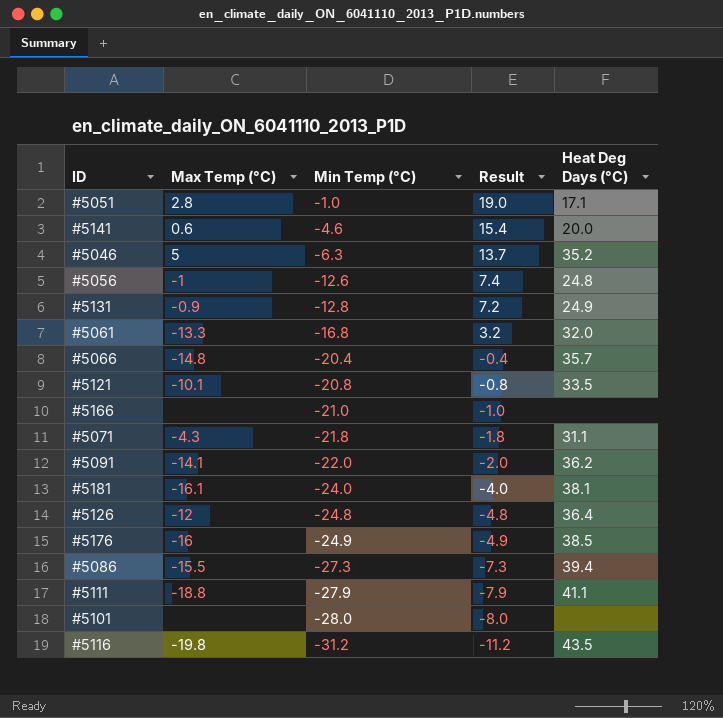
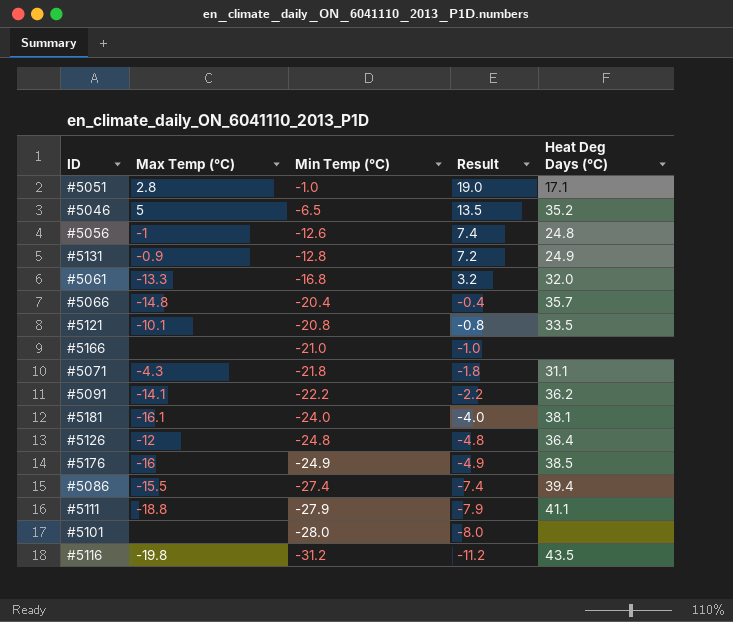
row #5141: 0.6 | -4.6 | 15.4 | 20.0 -> none
#5046 | Min Temp (°C): -6.3 -> -6.5
#5046 | Result: 13.7 -> 13.5
#5091 | Min Temp (°C): -22.0 -> -22.2
#5091 | Result: -2.0 -> -2.2
#5086 | Min Temp (°C): -27.3 -> -27.4
#5086 | Result: -7.3 -> -7.4

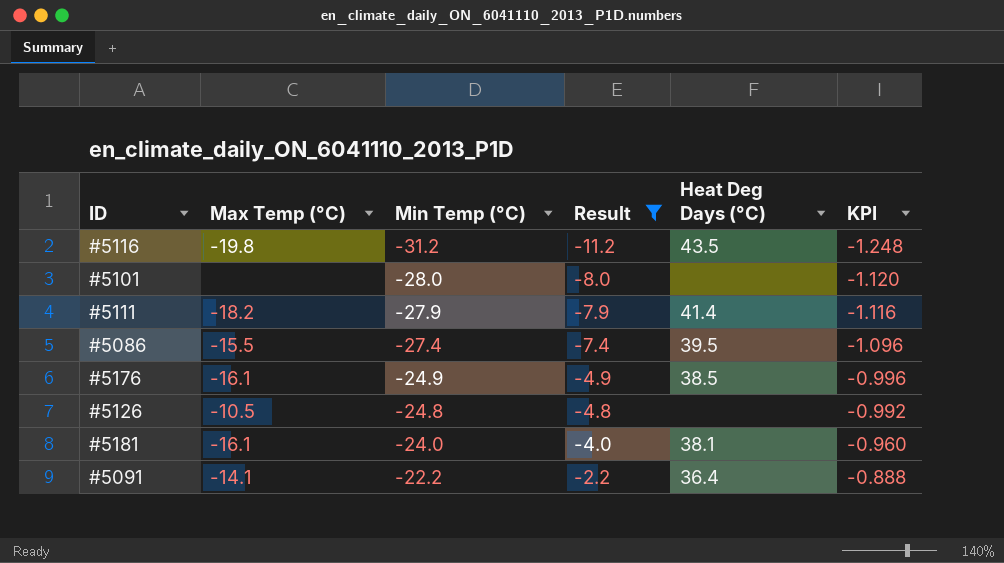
filter: none -> Result <= -2.2
row order: Min Temp (°C) descending -> Min Temp (°C) ascending
column KPI | formula: none -> [Min Temp (°C)] * 0.04
#5111 | Max Temp (°C): -18.8 -> -18.2
#5111 | Heat Deg Days (°C): 41.1 -> 41.4
#5086 | Heat Deg Days (°C): 39.4 -> 39.5
#5176 | Max Temp (°C): -16 -> -16.1
#5126 | Max Temp (°C): -12 -> -10.5
#5126 | Heat Deg Days (°C): 36.4 -> none
#5091 | Heat Deg Days (°C): 36.2 -> 36.4

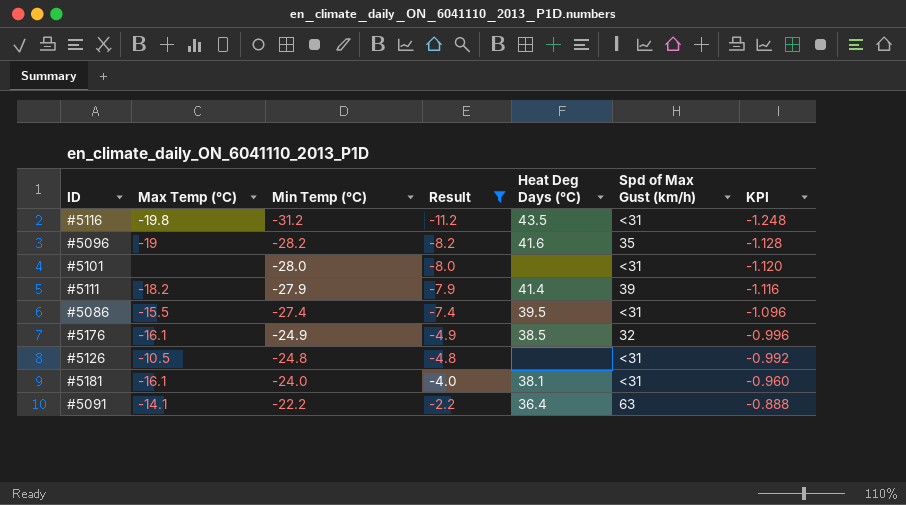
column Spd of Max Gust (km/h) | position: none -> 6
row #5096: none -> -19 | -28.2 | -8.2 | 41.6 | 35 | -1.128

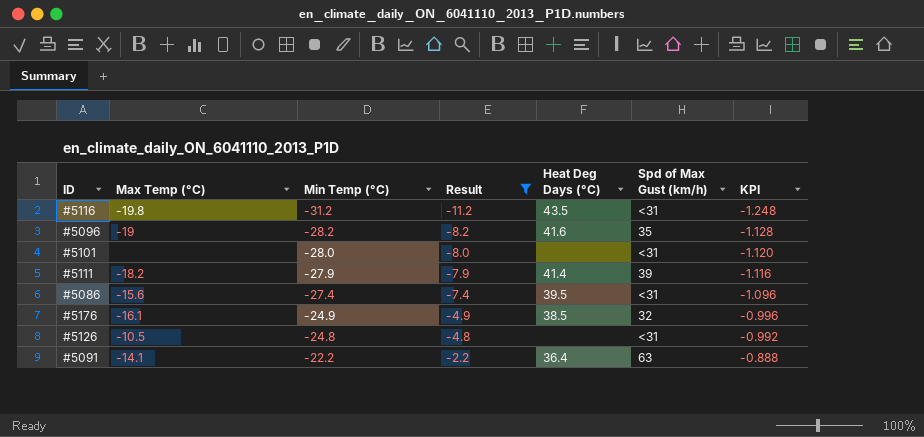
row #5181: -16.1 | -24.0 | -4.0 | 38.1 | <31 | -0.960 -> none
#5086 | Max Temp (°C): -15.5 -> -15.6

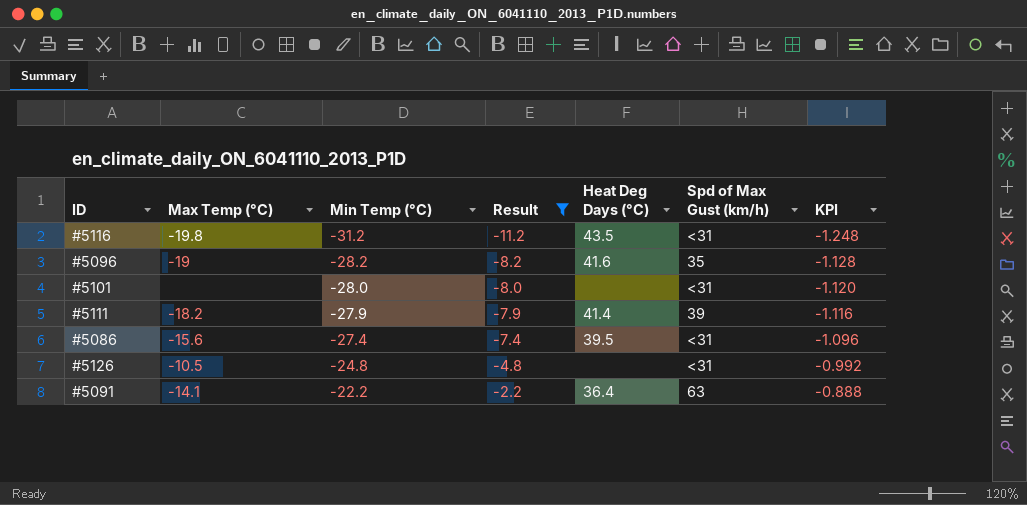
row #5176: -16.1 | -24.9 | -4.9 | 38.5 | 32 | -0.996 -> none

